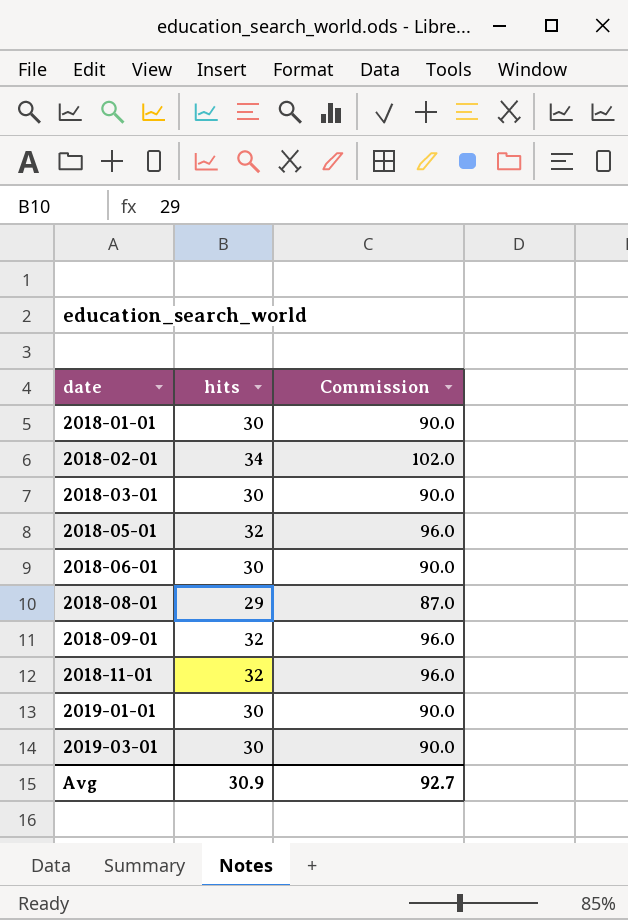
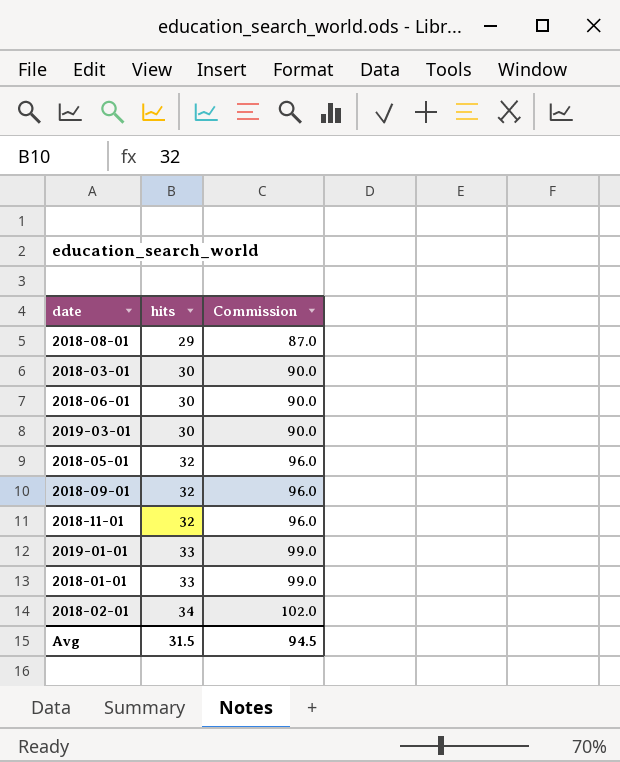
row order: date ascending -> hits ascending
2019-01-01 | hits: 30 -> 33
2019-01-01 | Commission: 90.0 -> 99.0
2018-01-01 | hits: 30 -> 33
2018-01-01 | Commission: 90.0 -> 99.0
Avg | hits: 30.9 -> 31.5
Avg | Commission: 92.7 -> 94.5

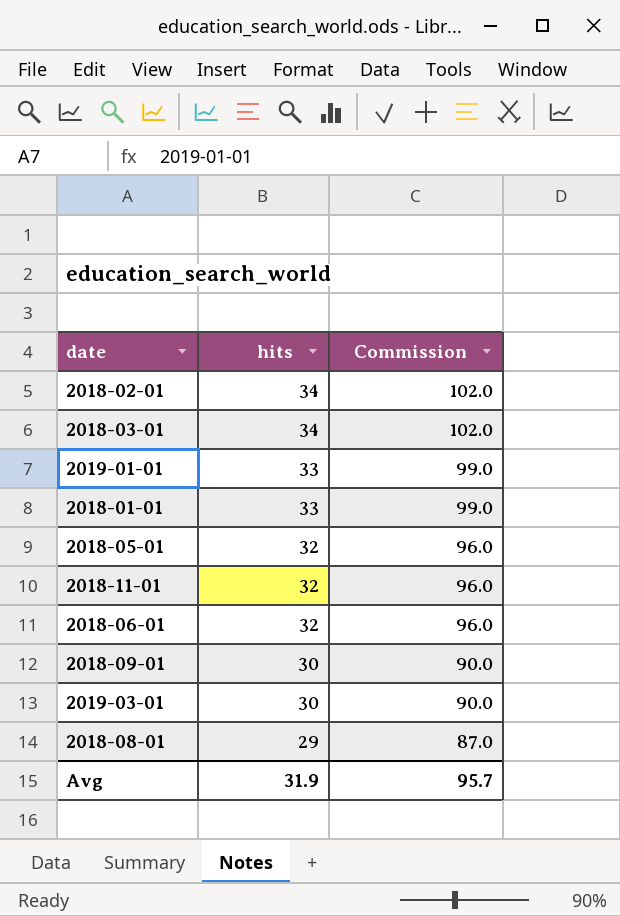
row order: hits ascending -> hits descending
2018-03-01 | hits: 30 -> 34
2018-03-01 | Commission: 90.0 -> 102.0
2018-06-01 | hits: 30 -> 32
2018-06-01 | Commission: 90.0 -> 96.0
2018-09-01 | hits: 32 -> 30
2018-09-01 | Commission: 96.0 -> 90.0
Avg | hits: 31.5 -> 31.9
Avg | Commission: 94.5 -> 95.7

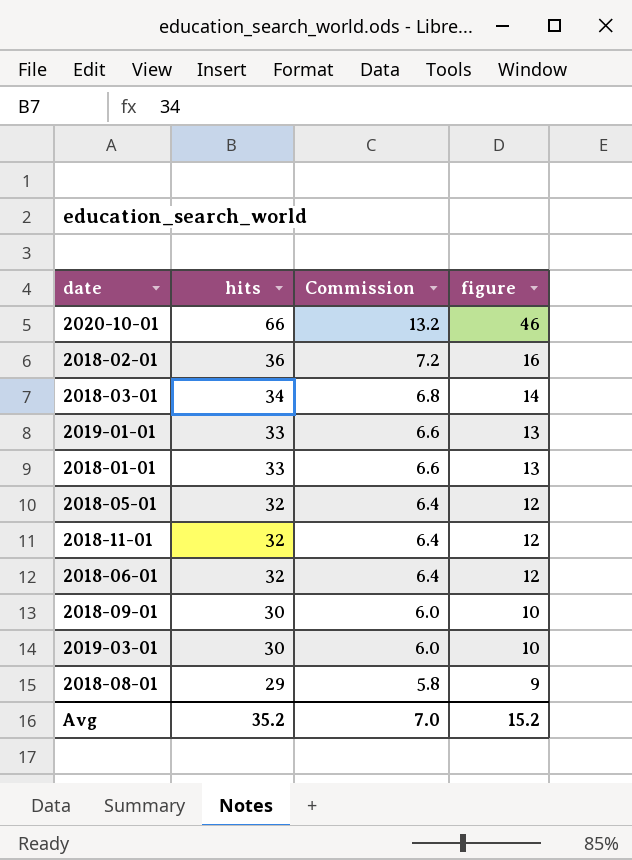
column Commission | formula: [hits] * 3 -> [hits] * 0.2
column figure | formula: none -> [hits] - 20
row 2020-10-01: none -> 66 | 13.2 | 46
2018-02-01 | hits: 34 -> 36
Avg | hits: 31.9 -> 35.2
Avg | Commission: 95.7 -> 7.0

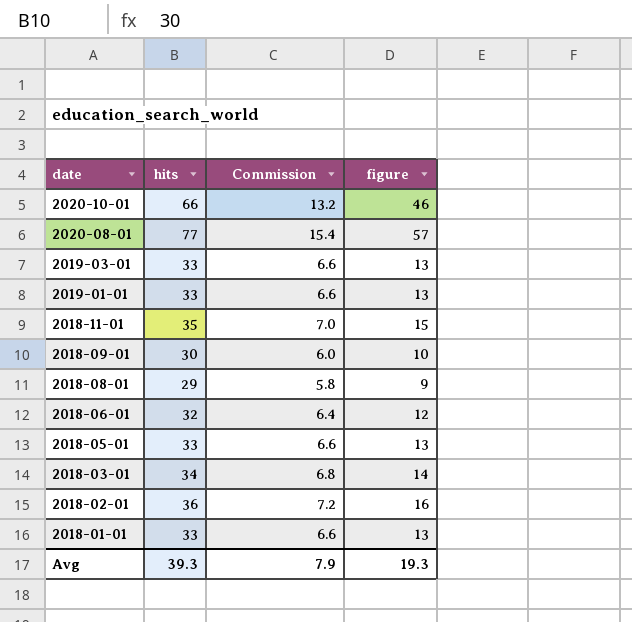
row order: hits descending -> date descending
row 2020-08-01: none -> 77 | 15.4 | 57
2019-03-01 | hits: 30 -> 33
2019-03-01 | Commission: 6.0 -> 6.6
2019-03-01 | figure: 10 -> 13
2018-11-01 | hits: 32 -> 35
2018-11-01 | Commission: 6.4 -> 7.0
2018-11-01 | figure: 12 -> 15
2018-05-01 | hits: 32 -> 33
2018-05-01 | Commission: 6.4 -> 6.6
2018-05-01 | figure: 12 -> 13
Avg | hits: 35.2 -> 39.3
Avg | Commission: 7.0 -> 7.9
Avg | figure: 15.2 -> 19.3

